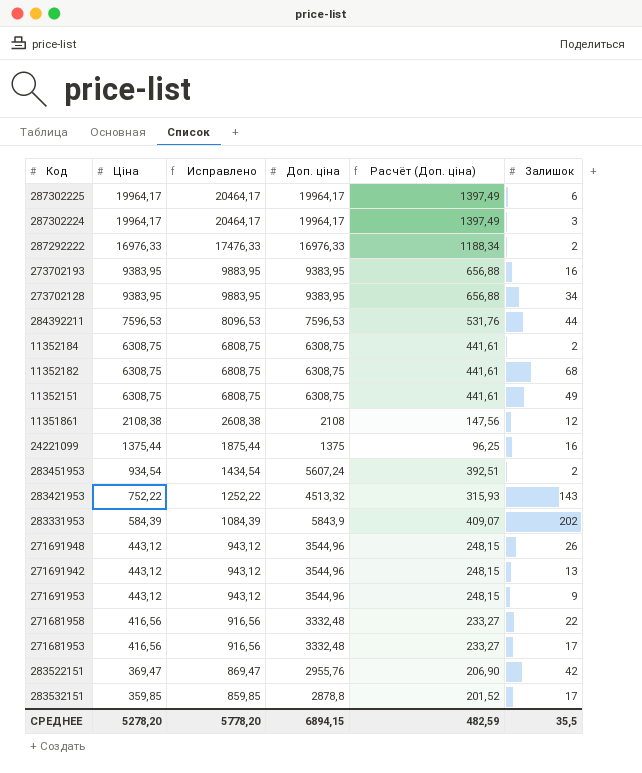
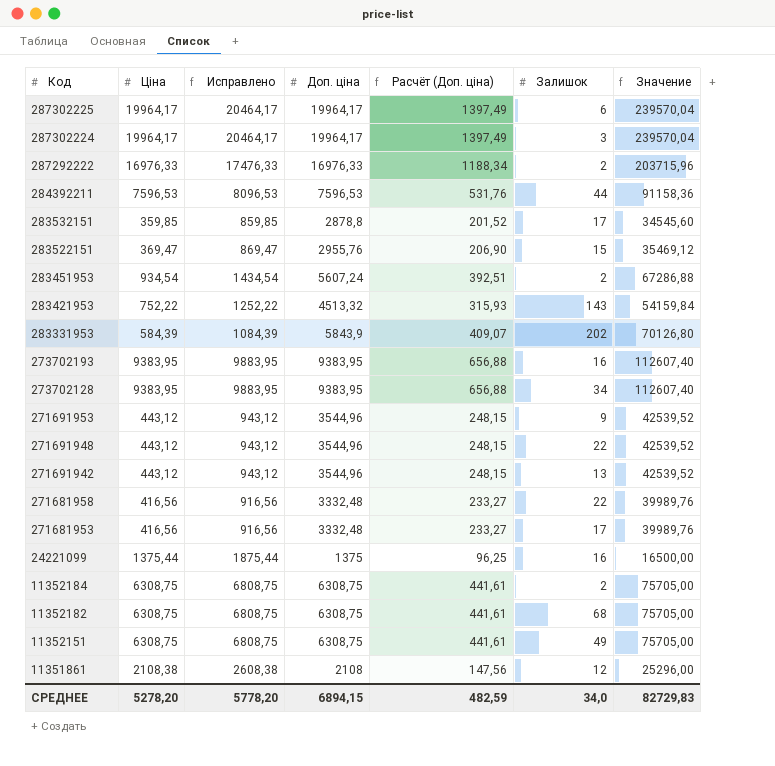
row order: Ціна descending -> Код descending
column Значение | formula: none -> [Доп. ціна] * 12
283522151 | Залишок: 42 -> 15
271691948 | Залишок: 26 -> 22
СРЕДНЕЕ | Залишок: 35,5 -> 34,0

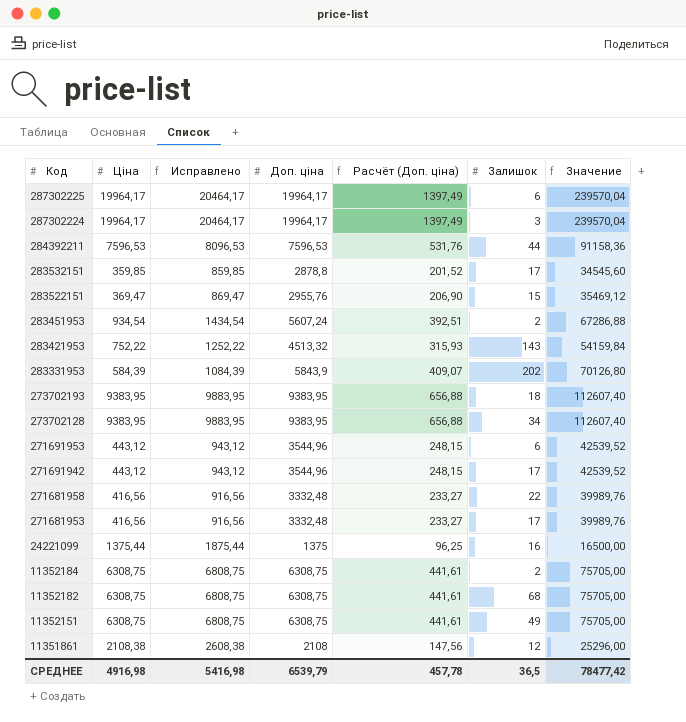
row 287292222: 16976,33 | 17476,33 | 16976,33 | 1188,34 | 2 | 203715,96 -> none
row 271691948: 443,12 | 943,12 | 3544,96 | 248,15 | 22 | 42539,52 -> none
273702193 | Залишок: 16 -> 18
271691953 | Залишок: 9 -> 6
271691942 | Залишок: 13 -> 17
СРЕДНЕЕ | Ціна: 5278,20 -> 4916,98
СРЕДНЕЕ | Исправлено: 5778,20 -> 5416,98
СРЕДНЕЕ | Доп. ціна: 6894,15 -> 6539,79
СРЕДНЕЕ | Расчёт (Доп. ціна): 482,59 -> 457,78
СРЕДНЕЕ | Залишок: 34,0 -> 36,5
СРЕДНЕЕ | Значение: 82729,83 -> 78477,42

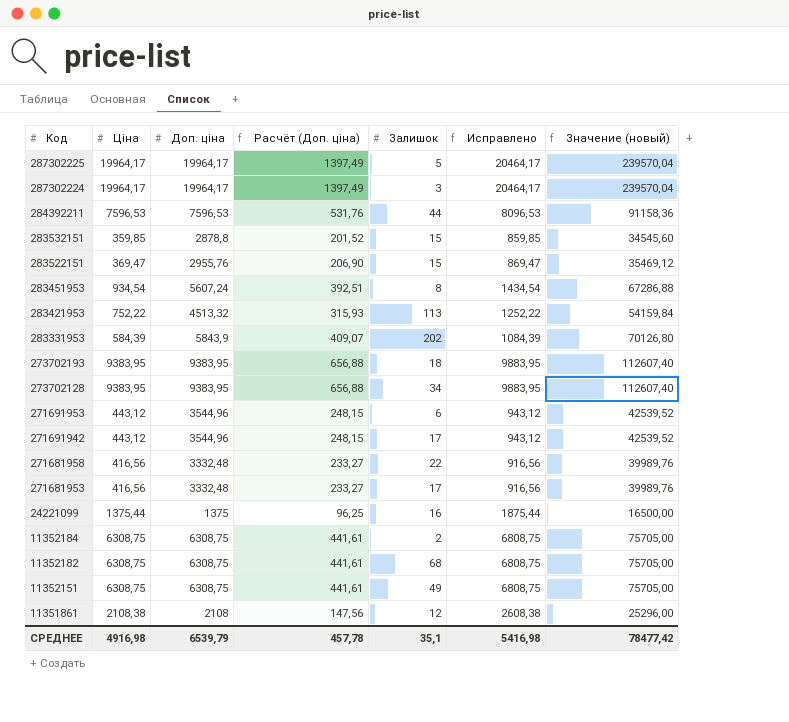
column Исправлено | position: 3 -> 6
column name: Значение -> Значение (новый)
287302225 | Залишок: 6 -> 5
283532151 | Залишок: 17 -> 15
283451953 | Залишок: 2 -> 8
283421953 | Залишок: 143 -> 113
СРЕДНЕЕ | Залишок: 36,5 -> 35,1

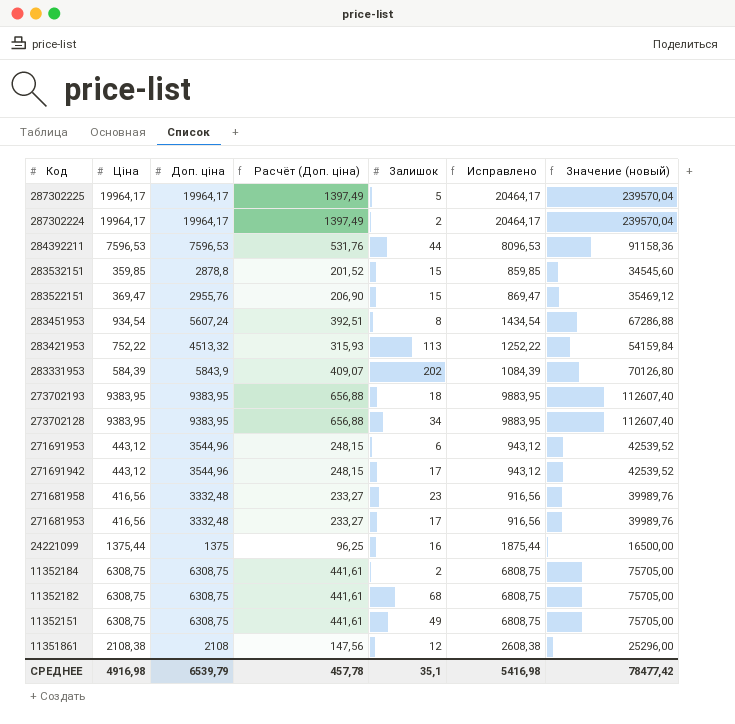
287302224 | Залишок: 3 -> 2
271681958 | Залишок: 22 -> 23

